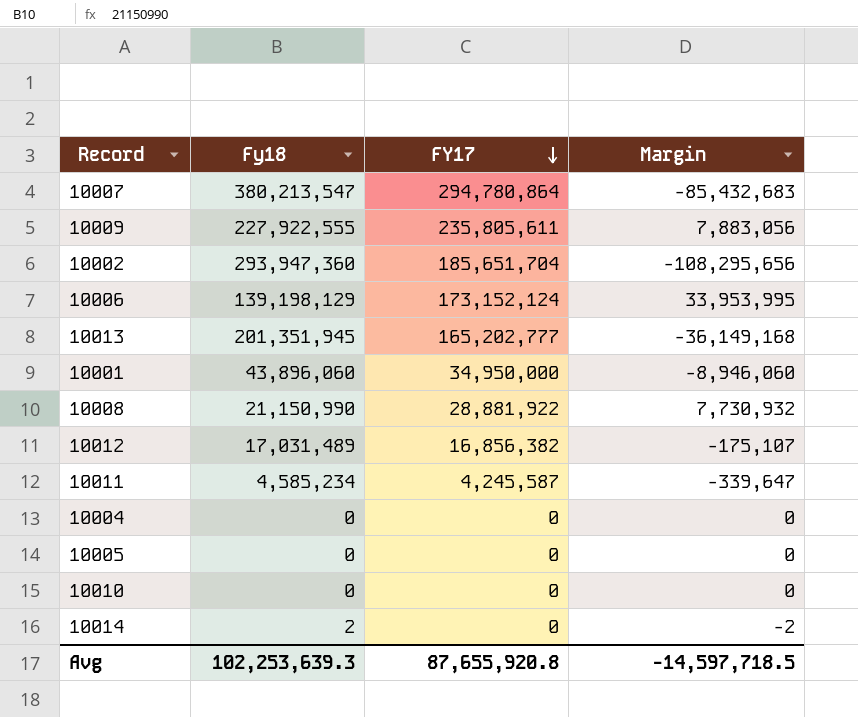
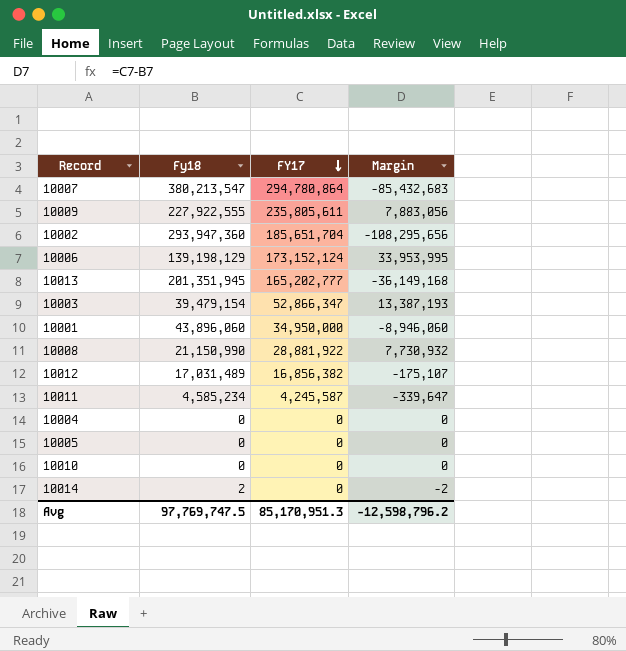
row 10003: none -> 39,479,154 | 52,866,347 | 13,387,193
Avg | Fy18: 102,253,639.3 -> 97,769,747.5
Avg | FY17: 87,655,920.8 -> 85,170,951.3
Avg | Margin: -14,597,718.5 -> -12,598,796.2

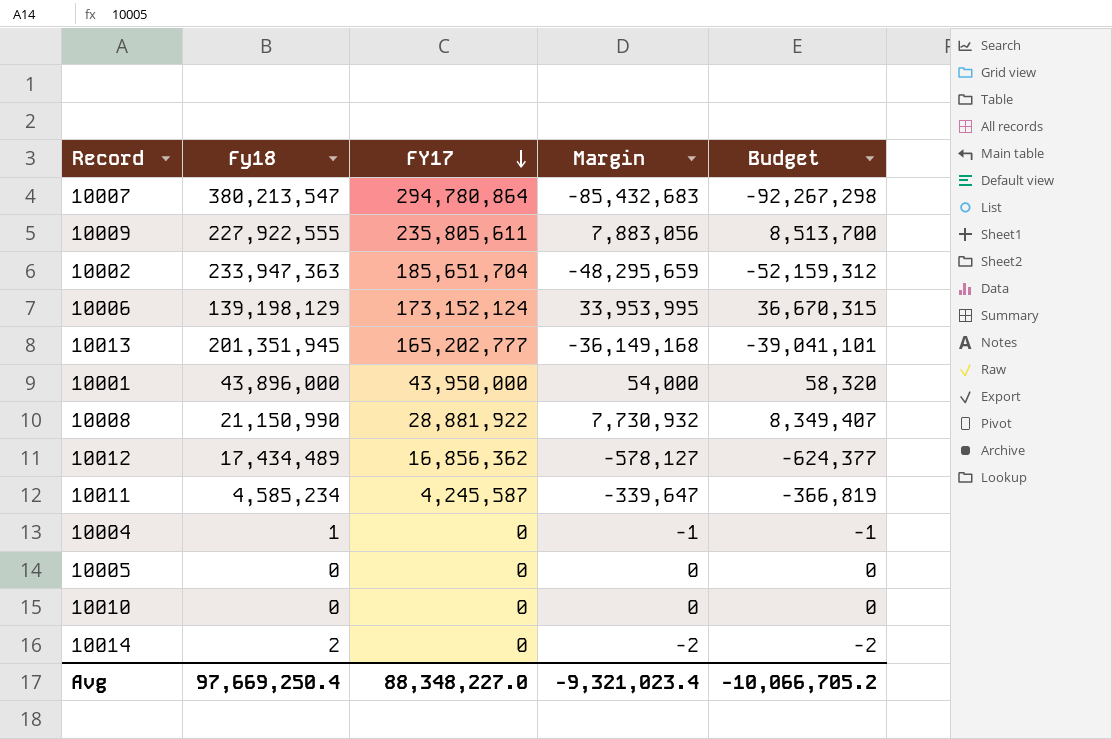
column Budget | formula: none -> [Margin] * 1.08
row 10003: 39,479,154 | 52,866,347 | 13,387,193 -> none
10002 | Fy18: 293,947,360 -> 233,947,363
10002 | Margin: -108,295,656 -> -48,295,659
10001 | Fy18: 43,896,060 -> 43,896,000
10001 | FY17: 34,950,000 -> 43,950,000
10001 | Margin: -8,946,060 -> 54,000
10012 | Fy18: 17,031,489 -> 17,434,489
10012 | FY17: 16,856,382 -> 16,856,362
10012 | Margin: -175,107 -> -578,127
10004 | Fy18: 0 -> 1
10004 | Margin: 0 -> -1
Avg | Fy18: 97,769,747.5 -> 97,669,250.4
Avg | FY17: 85,170,951.3 -> 88,348,227.0
Avg | Margin: -12,598,796.2 -> -9,321,023.4

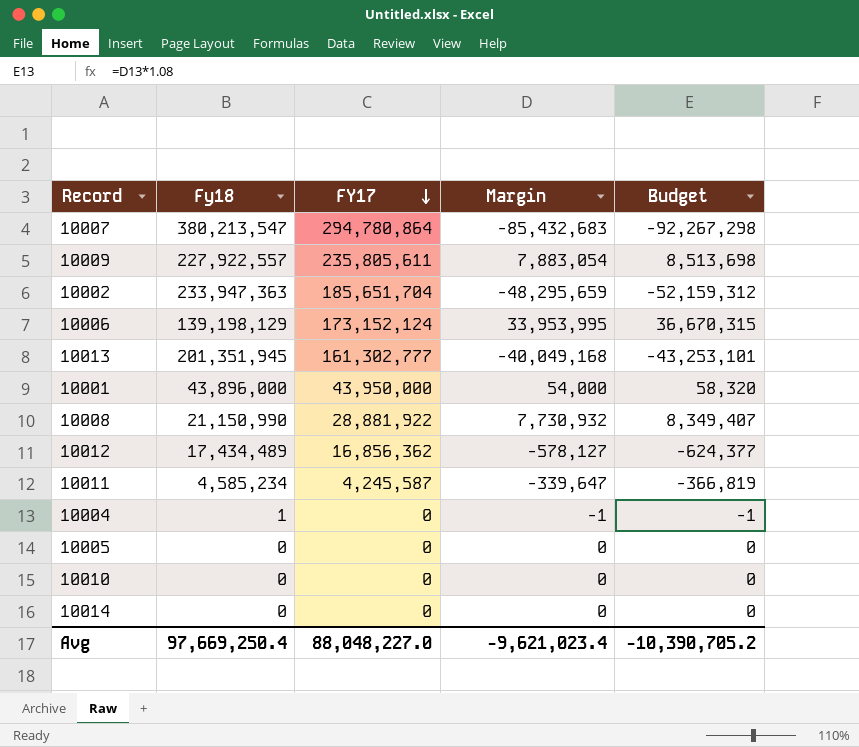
10009 | Fy18: 227,922,555 -> 227,922,557
10009 | Margin: 7,883,056 -> 7,883,054
10009 | Budget: 8,513,700 -> 8,513,698
10013 | FY17: 165,202,777 -> 161,302,777
10013 | Margin: -36,149,168 -> -40,049,168
10013 | Budget: -39,041,101 -> -43,253,101
10014 | Fy18: 2 -> 0
10014 | Margin: -2 -> 0
10014 | Budget: -2 -> 0
Avg | FY17: 88,348,227.0 -> 88,048,227.0
Avg | Margin: -9,321,023.4 -> -9,621,023.4
Avg | Budget: -10,066,705.2 -> -10,390,705.2

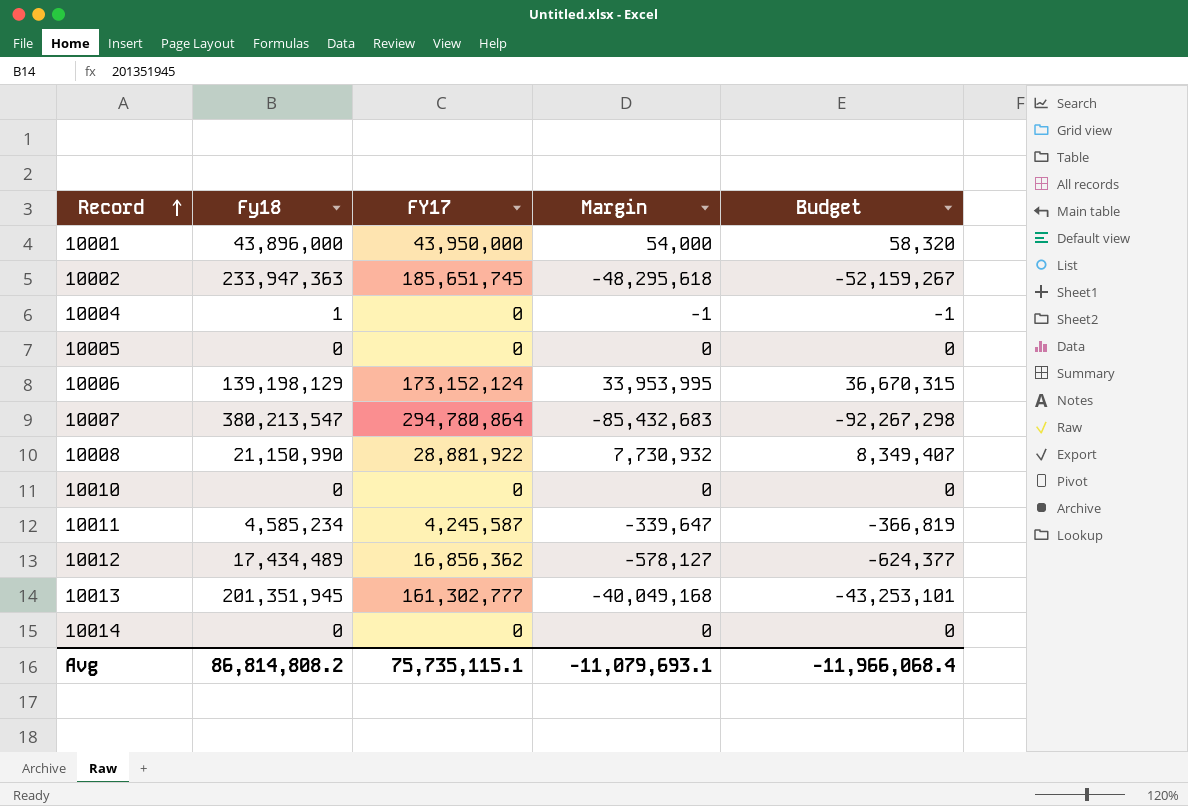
row order: FY17 descending -> Record ascending
row 10009: 227,922,557 | 235,805,611 | 7,883,054 | 8,513,698 -> none
10002 | FY17: 185,651,704 -> 185,651,745
10002 | Margin: -48,295,659 -> -48,295,618
10002 | Budget: -52,159,312 -> -52,159,267
Avg | Fy18: 97,669,250.4 -> 86,814,808.2
Avg | FY17: 88,048,227.0 -> 75,735,115.1
Avg | Margin: -9,621,023.4 -> -11,079,693.1
Avg | Budget: -10,390,705.2 -> -11,966,068.4

